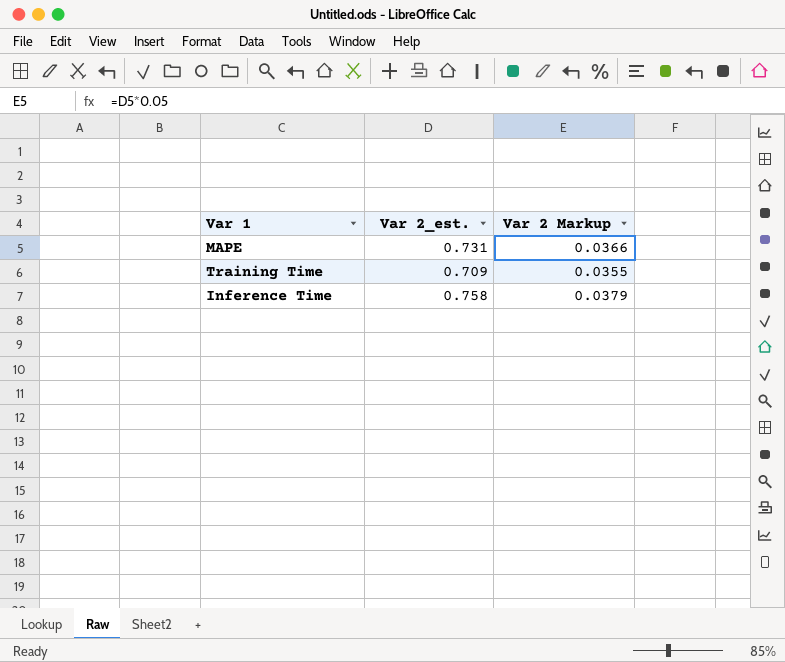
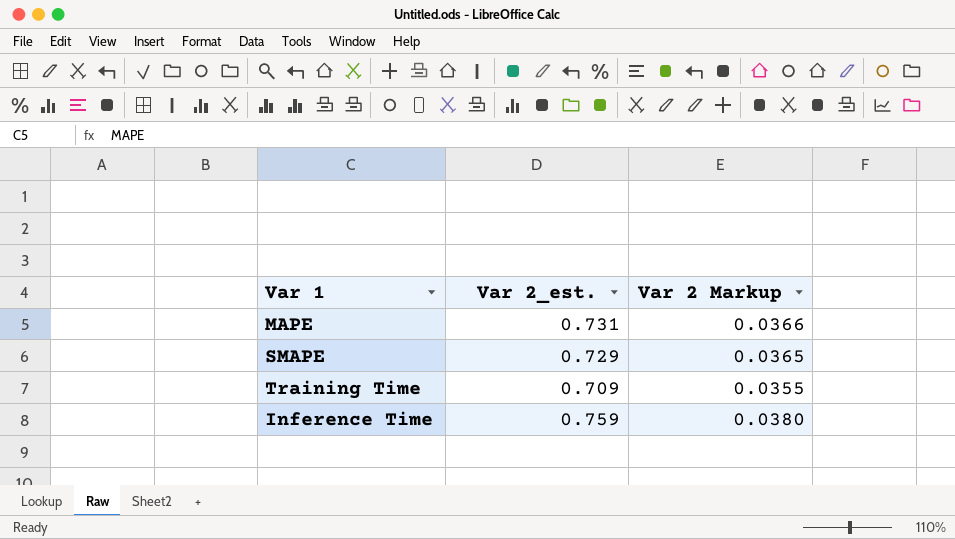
row SMAPE: none -> 0.729 | 0.0365
Inference Time | Var 2_est.: 0.758 -> 0.759
Inference Time | Var 2 Markup: 0.0379 -> 0.0380

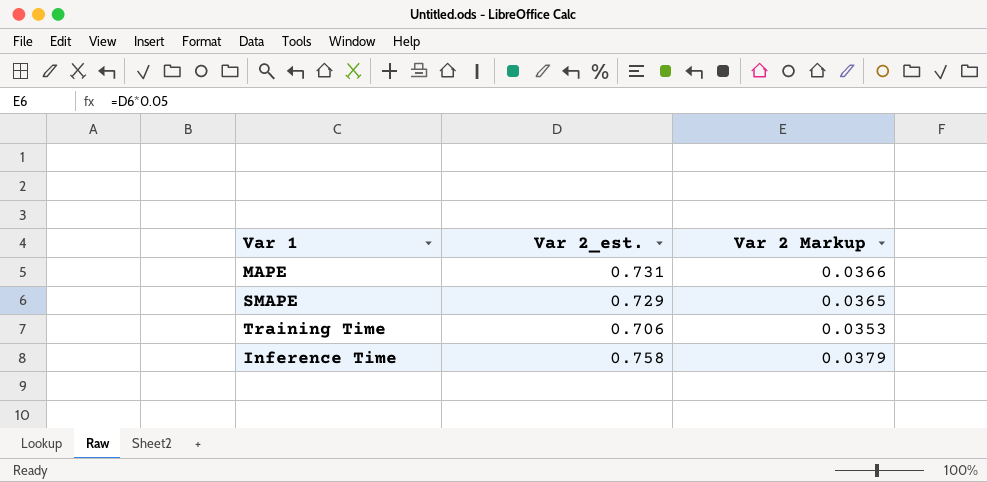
Training Time | Var 2_est.: 0.709 -> 0.706
Training Time | Var 2 Markup: 0.0355 -> 0.0353
Inference Time | Var 2_est.: 0.759 -> 0.758
Inference Time | Var 2 Markup: 0.0380 -> 0.0379

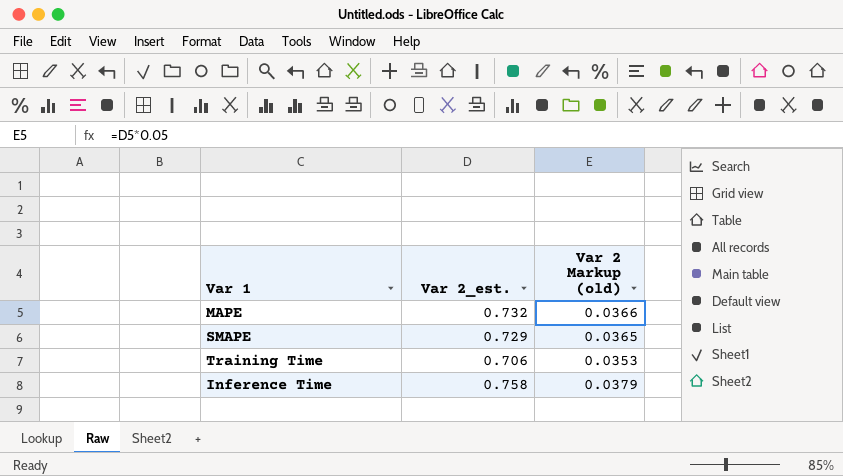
column name: Var 2 Markup -> Var 2 Markup (old)
MAPE | Var 2_est.: 0.731 -> 0.732

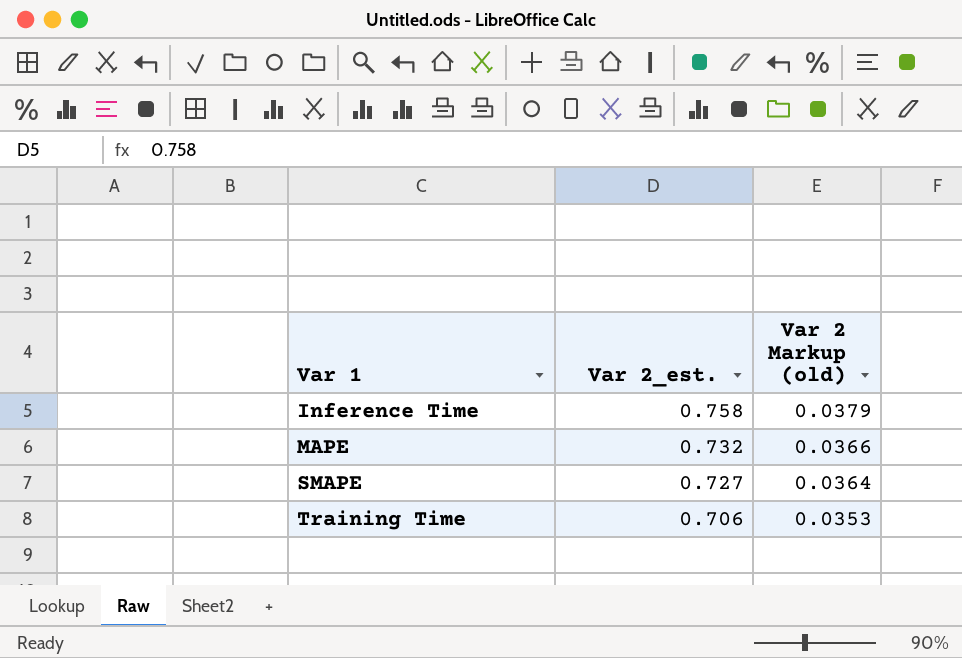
row order: none -> Var 1 ascending
SMAPE | Var 2_est.: 0.729 -> 0.727
SMAPE | Var 2 Markup (old): 0.0365 -> 0.0364

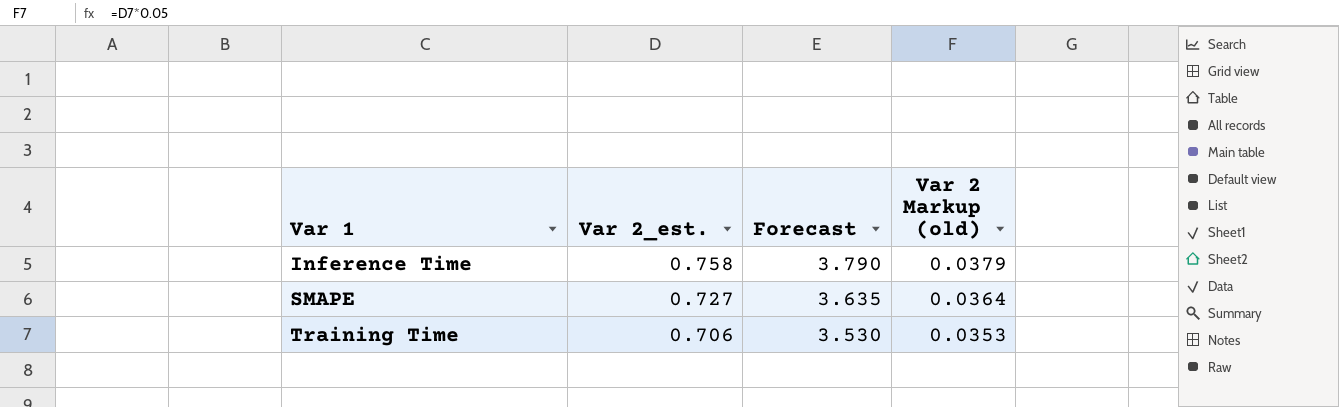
column Forecast | formula: none -> [Var 2_est.] * 5
row MAPE: 0.732 | 0.0366 -> none

